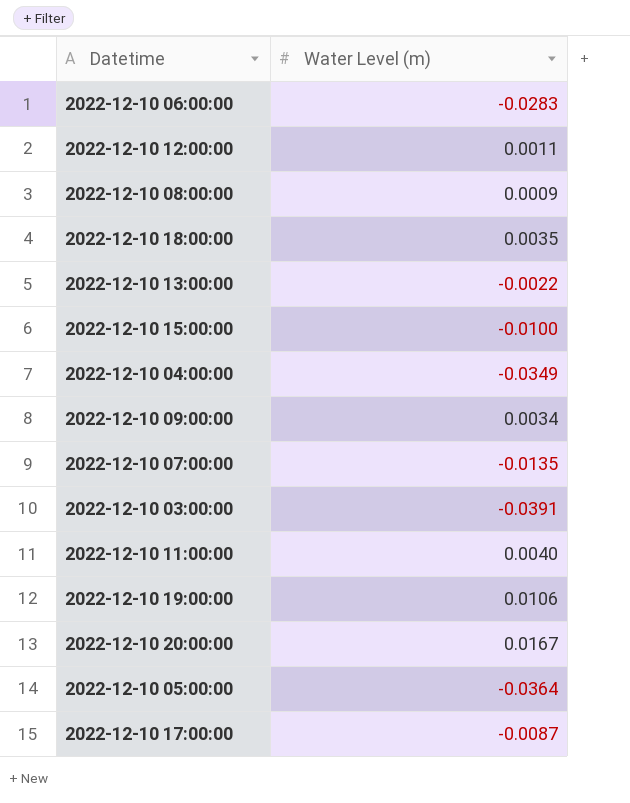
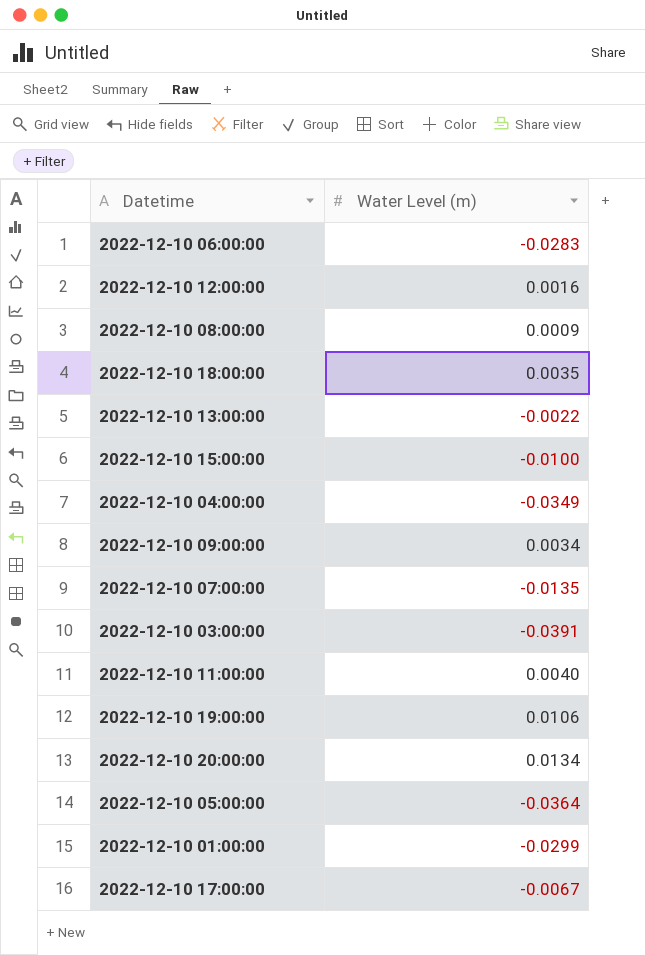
2022-12-10 12:00:00 | Water Level (m): 0.0011 -> 0.0016
2022-12-10 20:00:00 | Water Level (m): 0.0167 -> 0.0134
row 2022-12-10 01:00:00: none -> -0.0299
2022-12-10 17:00:00 | Water Level (m): -0.0087 -> -0.0067

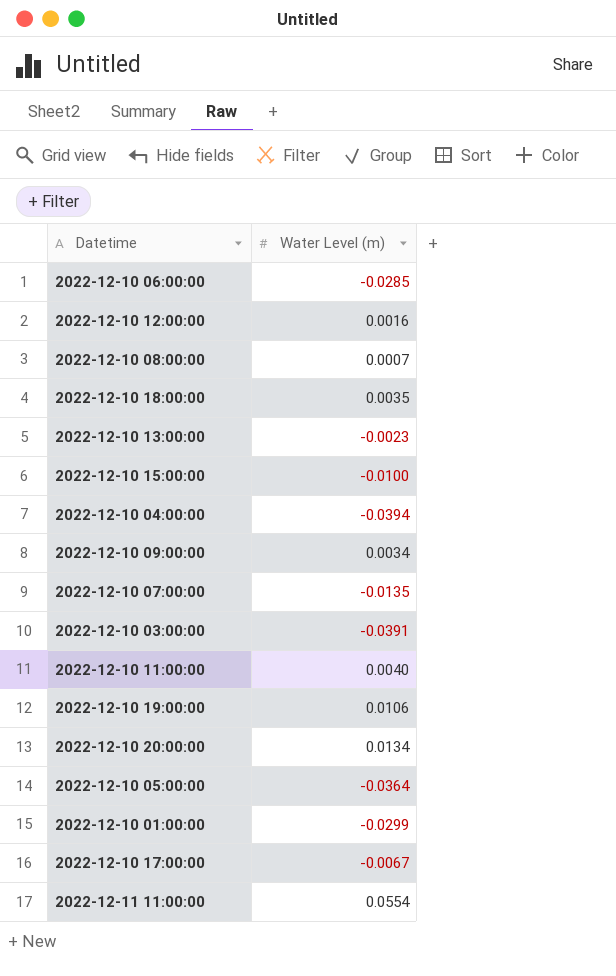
2022-12-10 06:00:00 | Water Level (m): -0.0283 -> -0.0285
2022-12-10 08:00:00 | Water Level (m): 0.0009 -> 0.0007
2022-12-10 13:00:00 | Water Level (m): -0.0022 -> -0.0023
2022-12-10 04:00:00 | Water Level (m): -0.0349 -> -0.0394
row 2022-12-11 11:00:00: none -> 0.0554

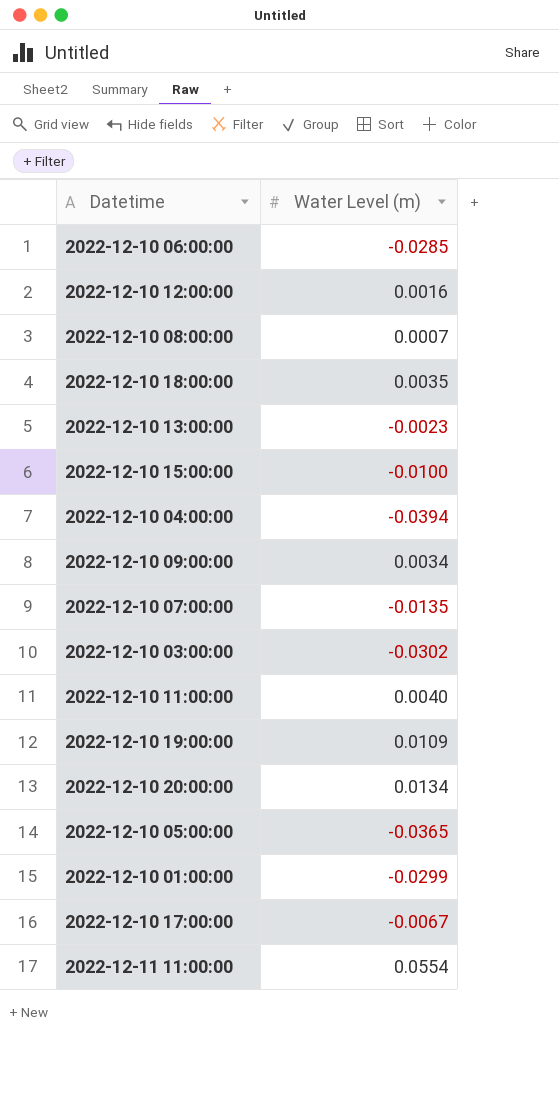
2022-12-10 03:00:00 | Water Level (m): -0.0391 -> -0.0302
2022-12-10 19:00:00 | Water Level (m): 0.0106 -> 0.0109
2022-12-10 05:00:00 | Water Level (m): -0.0364 -> -0.0365

